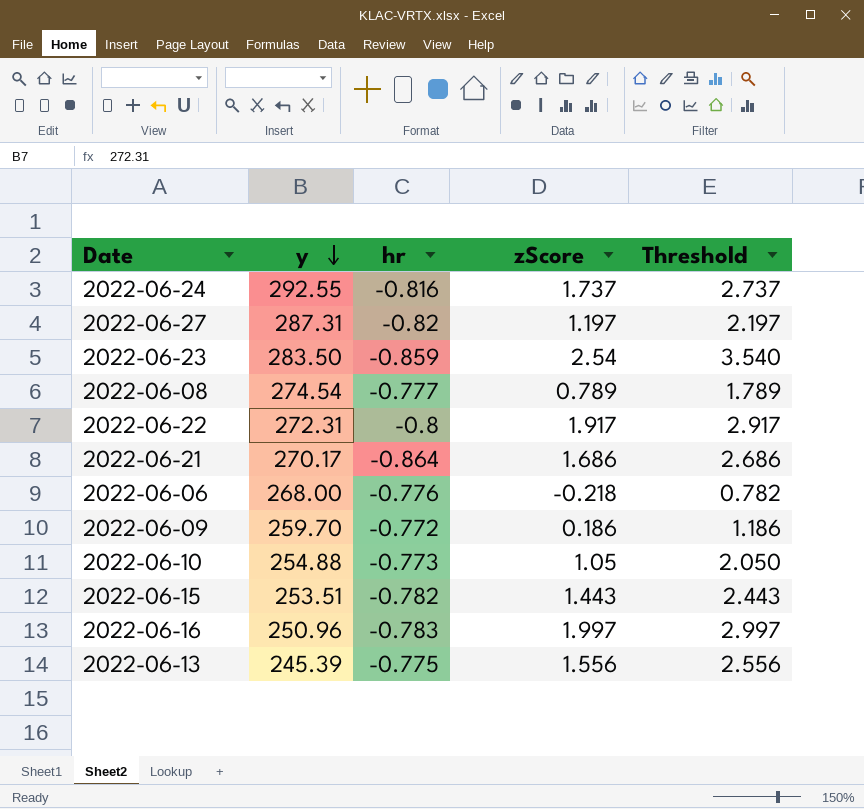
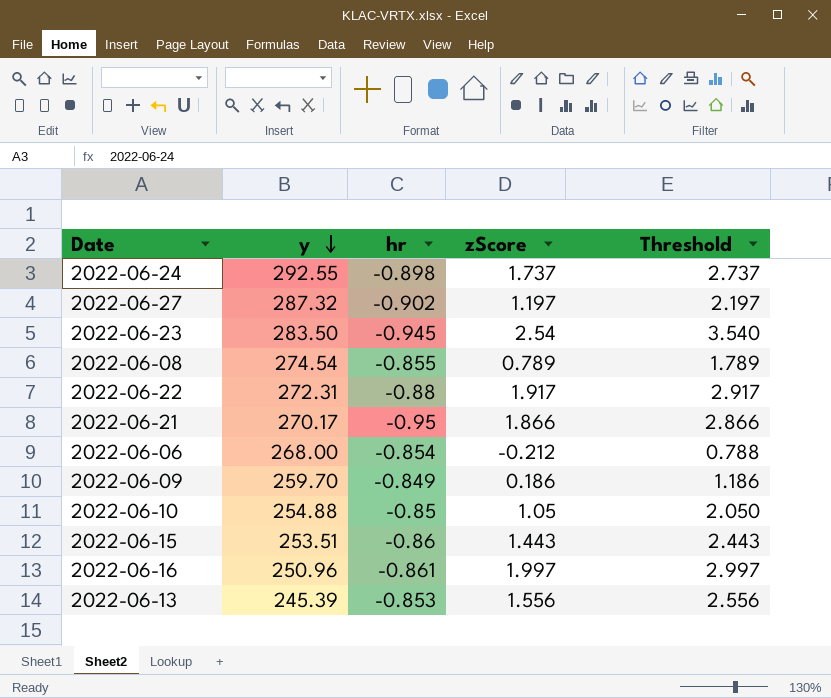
2022-06-24 | hr: -0.816 -> -0.898
2022-06-27 | y: 287.31 -> 287.32
2022-06-27 | hr: -0.82 -> -0.902
2022-06-23 | hr: -0.859 -> -0.945
2022-06-08 | hr: -0.777 -> -0.855
2022-06-22 | hr: -0.8 -> -0.88
2022-06-21 | hr: -0.864 -> -0.95
2022-06-21 | zScore: 1.686 -> 1.866
2022-06-21 | Threshold: 2.686 -> 2.866
2022-06-06 | hr: -0.776 -> -0.854
2022-06-06 | zScore: -0.218 -> -0.212
2022-06-06 | Threshold: 0.782 -> 0.788
2022-06-09 | hr: -0.772 -> -0.849
2022-06-10 | hr: -0.773 -> -0.85
2022-06-15 | hr: -0.782 -> -0.86
2022-06-16 | hr: -0.783 -> -0.861
2022-06-13 | hr: -0.775 -> -0.853

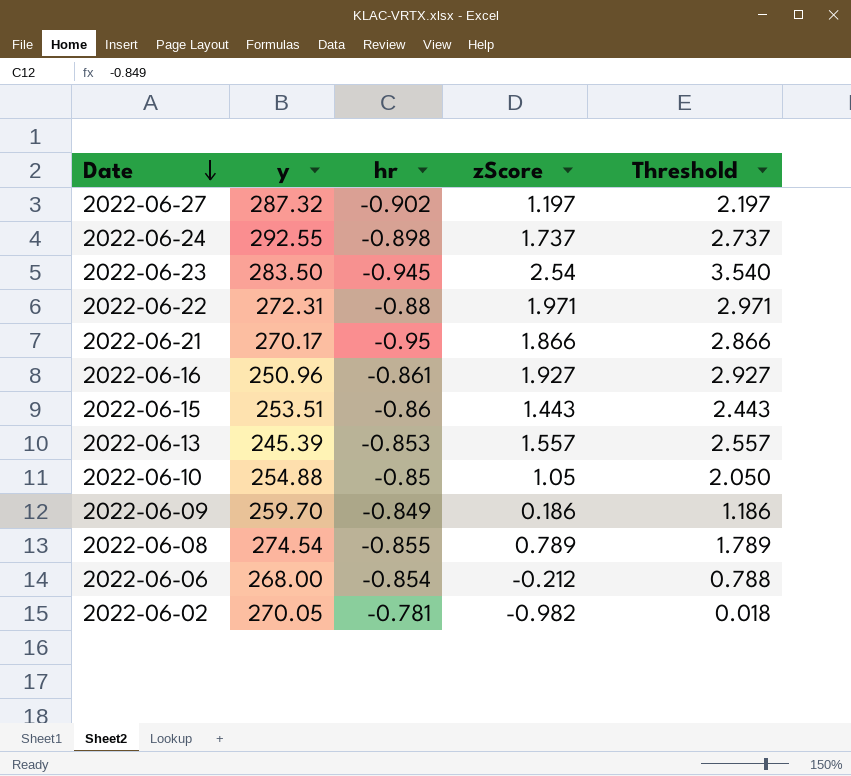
row order: y descending -> Date descending
2022-06-22 | zScore: 1.917 -> 1.971
2022-06-22 | Threshold: 2.917 -> 2.971
2022-06-16 | zScore: 1.997 -> 1.927
2022-06-16 | Threshold: 2.997 -> 2.927
2022-06-13 | zScore: 1.556 -> 1.557
2022-06-13 | Threshold: 2.556 -> 2.557
row 2022-06-02: none -> 270.05 | -0.781 | -0.982 | 0.018

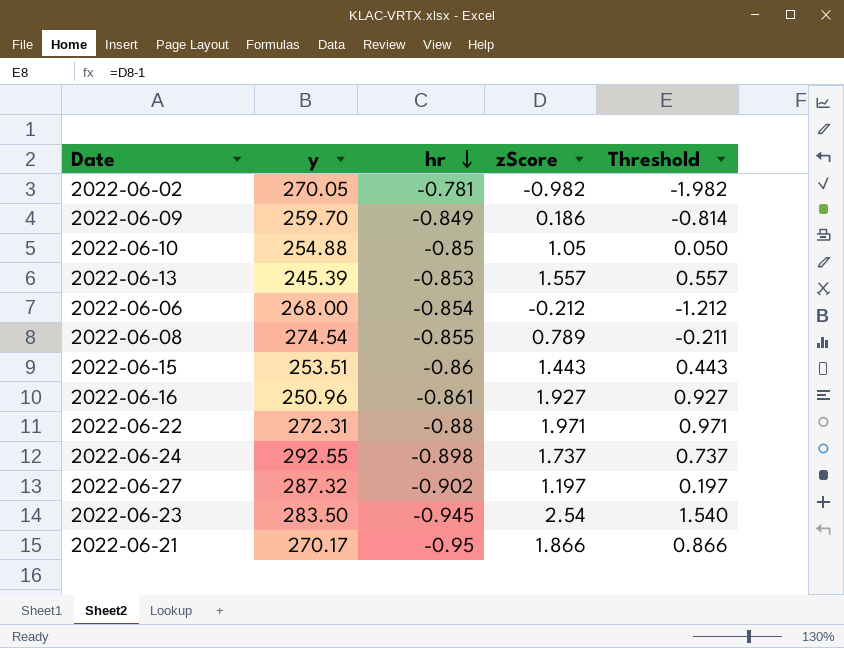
row order: Date descending -> hr descending
column Threshold | formula: [zScore] + 1 -> [zScore] - 1

